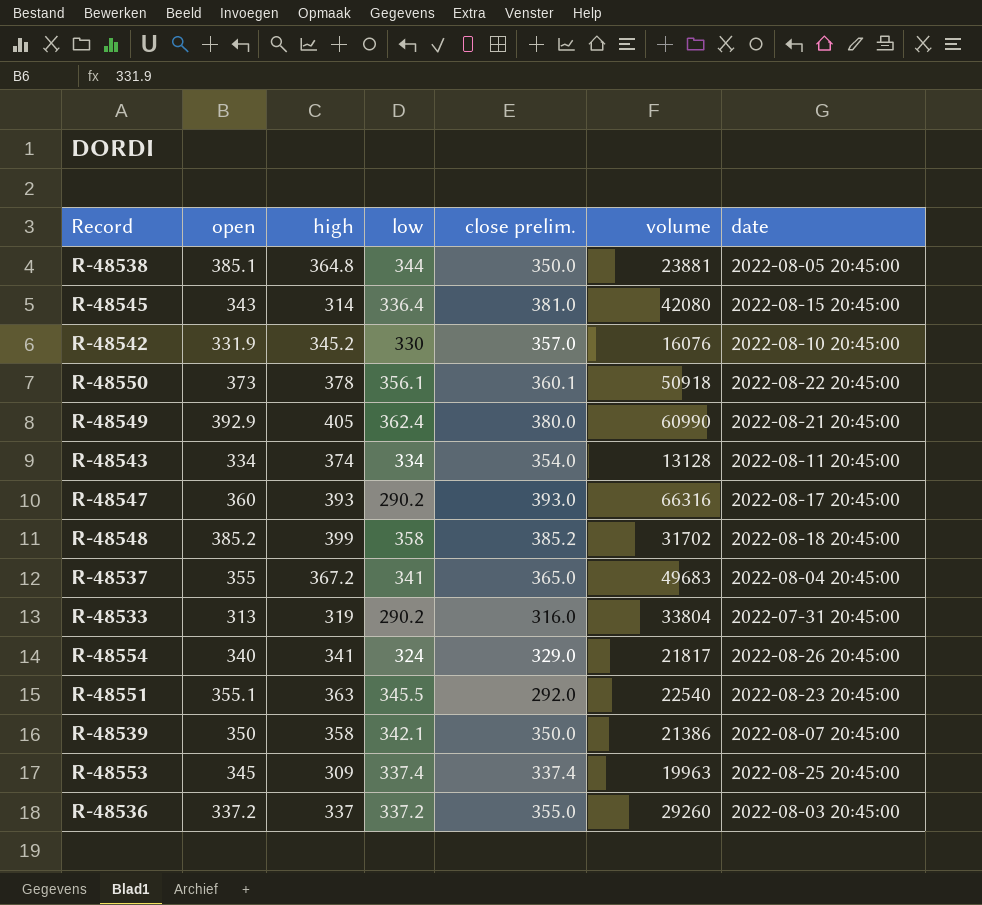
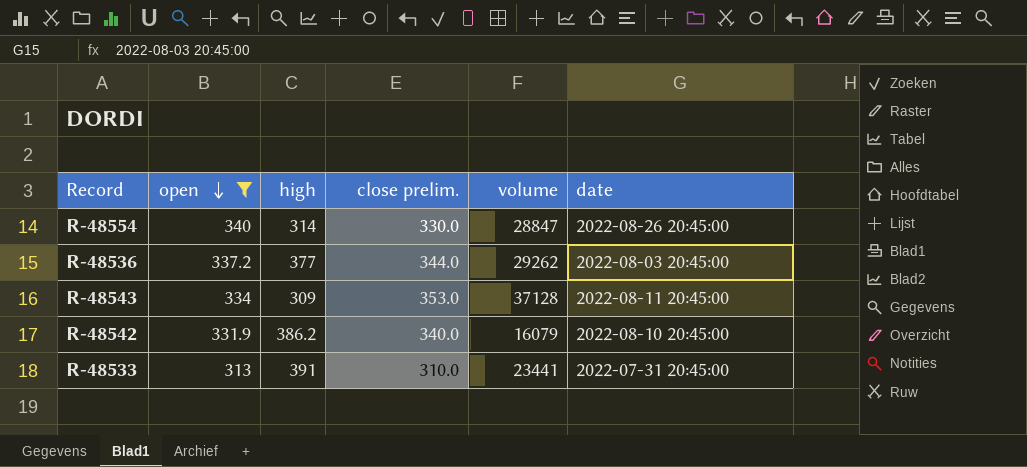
filter: none -> open <= 340
row order: none -> open descending
column low | position: 4 -> none
R-48554 | high: 341 -> 314
R-48554 | close prelim.: 329.0 -> 330.0
R-48554 | volume: 21817 -> 28847
R-48536 | high: 337 -> 377
R-48536 | close prelim.: 355.0 -> 344.0
R-48536 | volume: 29260 -> 29262
R-48543 | high: 374 -> 309
R-48543 | close prelim.: 354.0 -> 353.0
R-48543 | volume: 13128 -> 37128
R-48542 | high: 345.2 -> 386.2
R-48542 | close prelim.: 357.0 -> 340.0
R-48542 | volume: 16076 -> 16079
R-48533 | high: 319 -> 391
R-48533 | close prelim.: 316.0 -> 310.0
R-48533 | volume: 33804 -> 23441

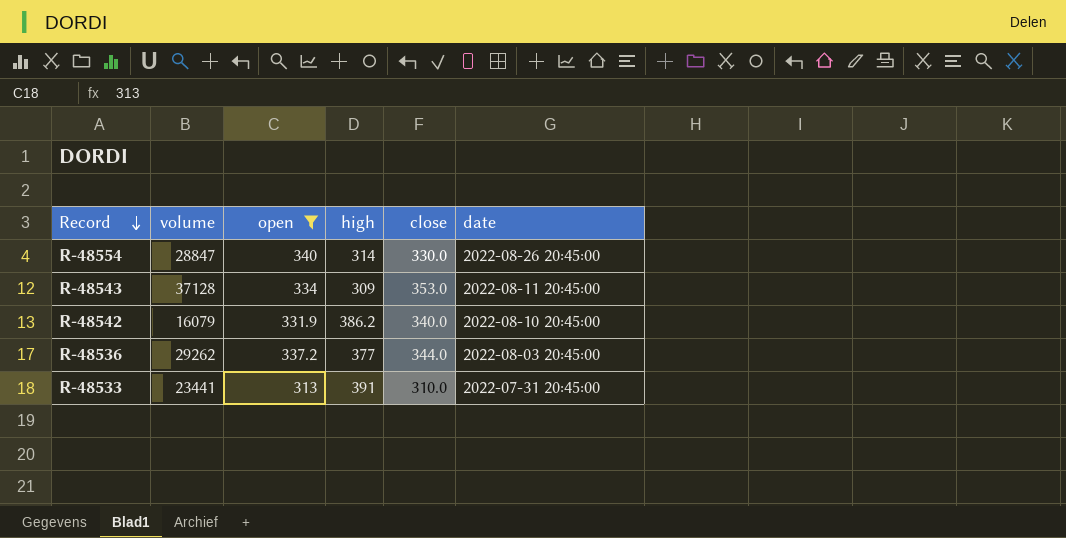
row order: open descending -> Record descending
column volume | position: 5 -> 2
column name: close prelim. -> close

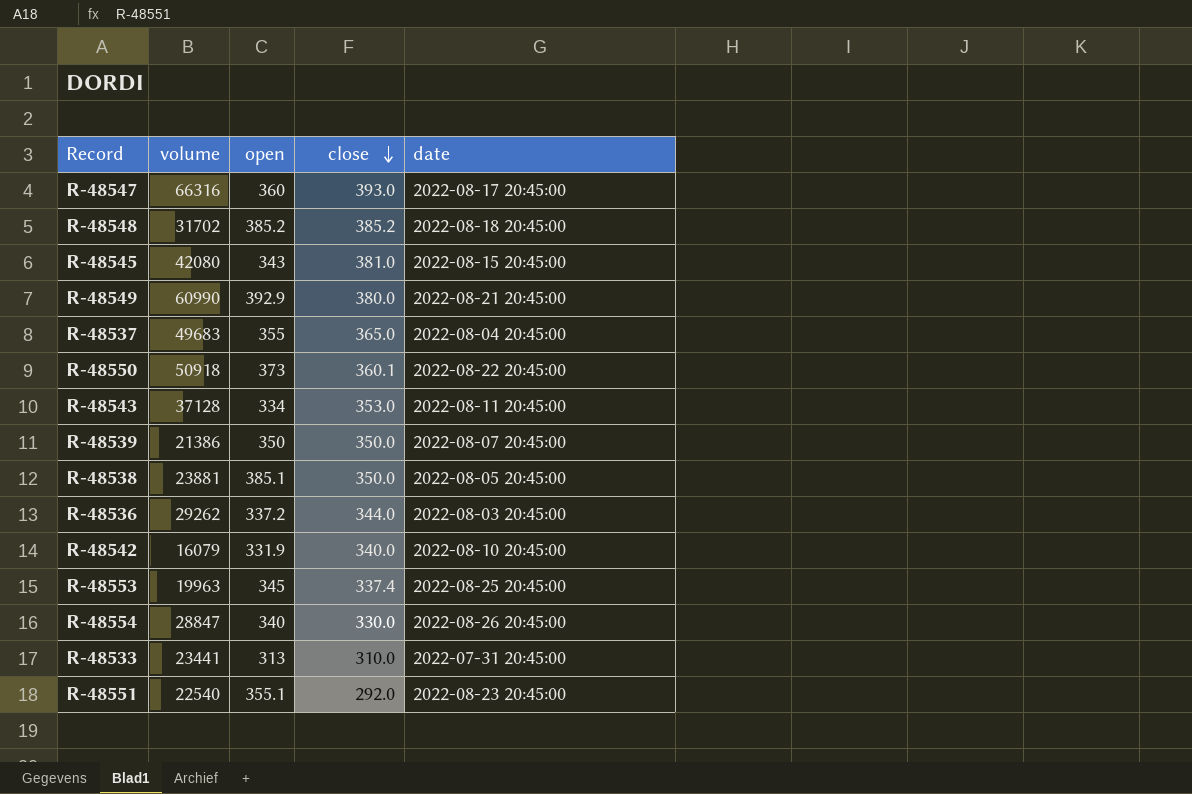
filter: open <= 340 -> none
row order: Record descending -> close descending
column high | position: 4 -> none

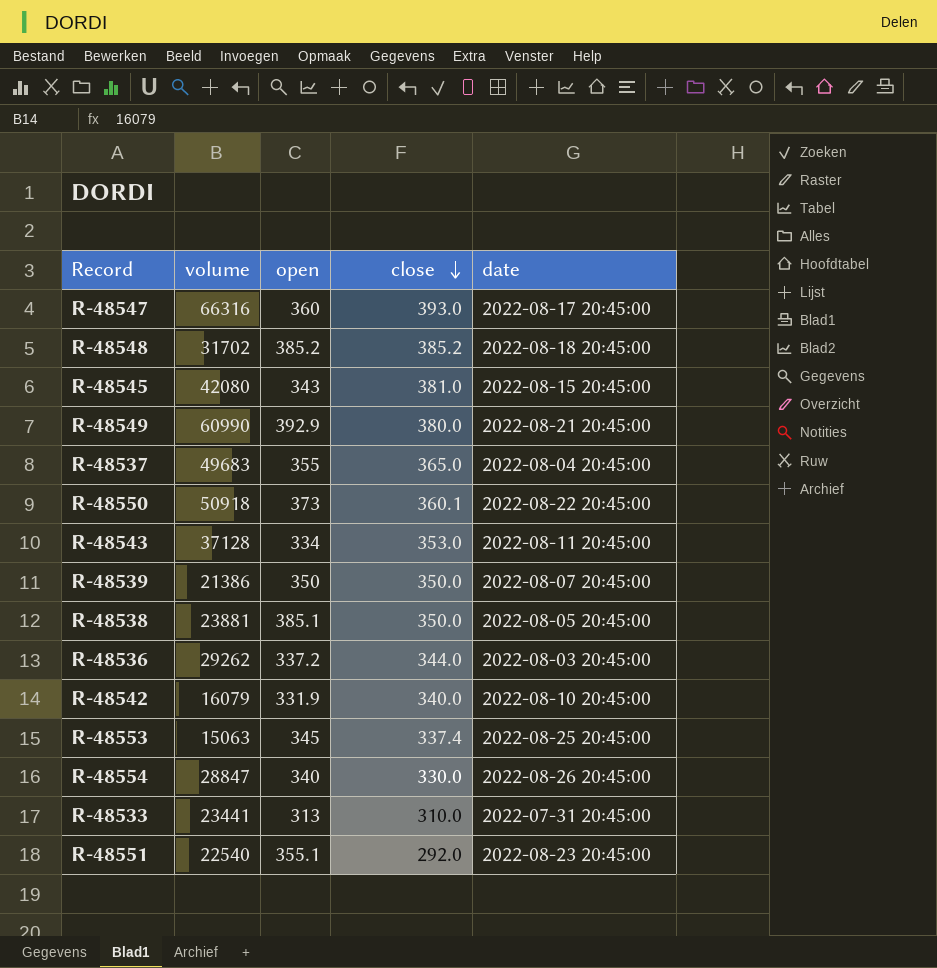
R-48553 | volume: 19963 -> 15063

